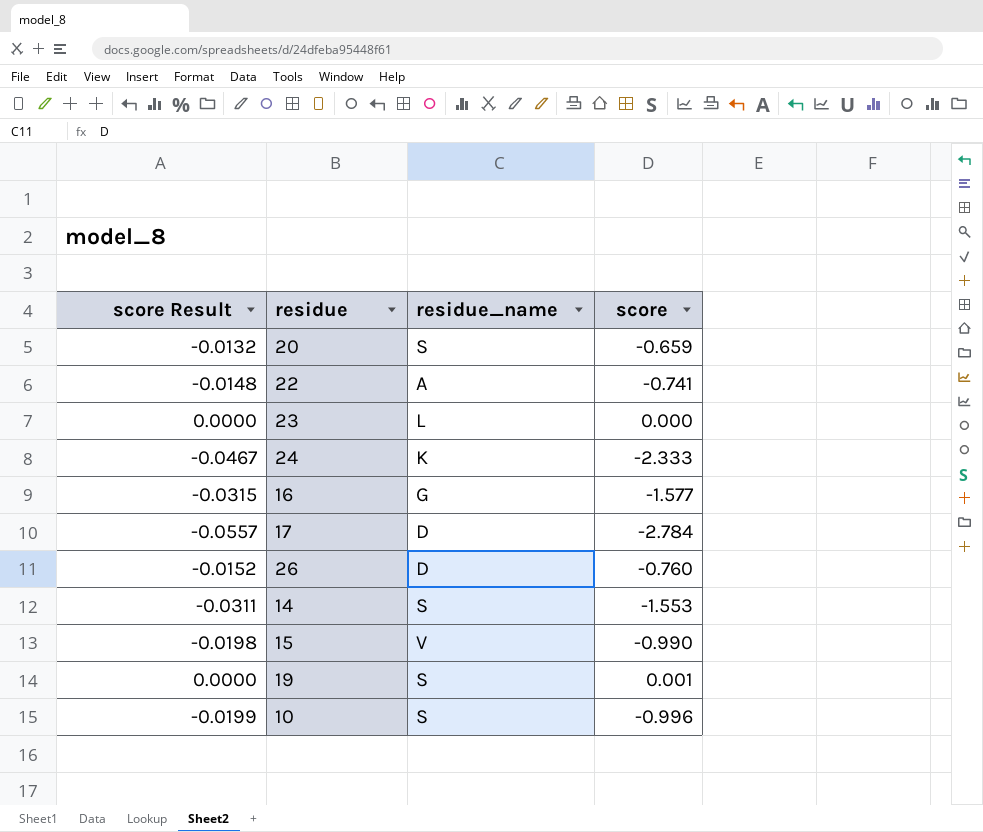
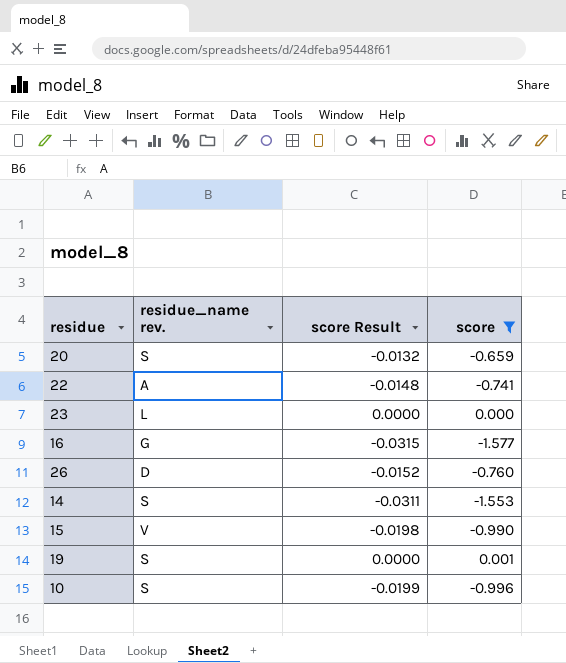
filter: none -> score >= -1.577
column name: residue_name -> residue_name rev.
column score Result | position: 1 -> 3

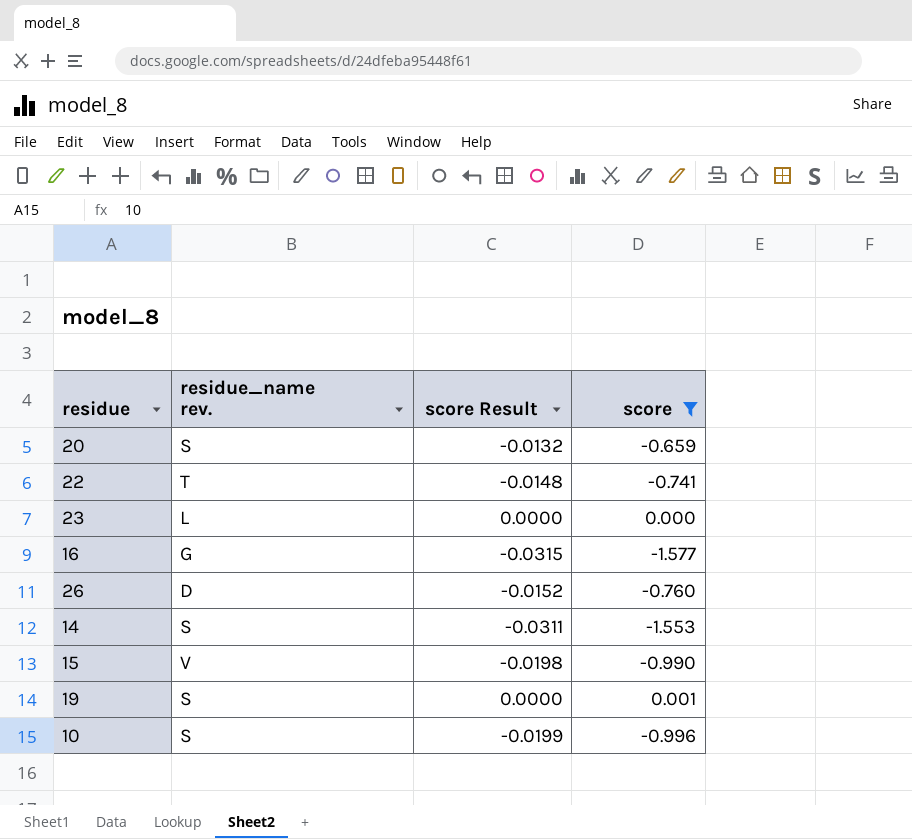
22 | residue_name rev.: A -> T

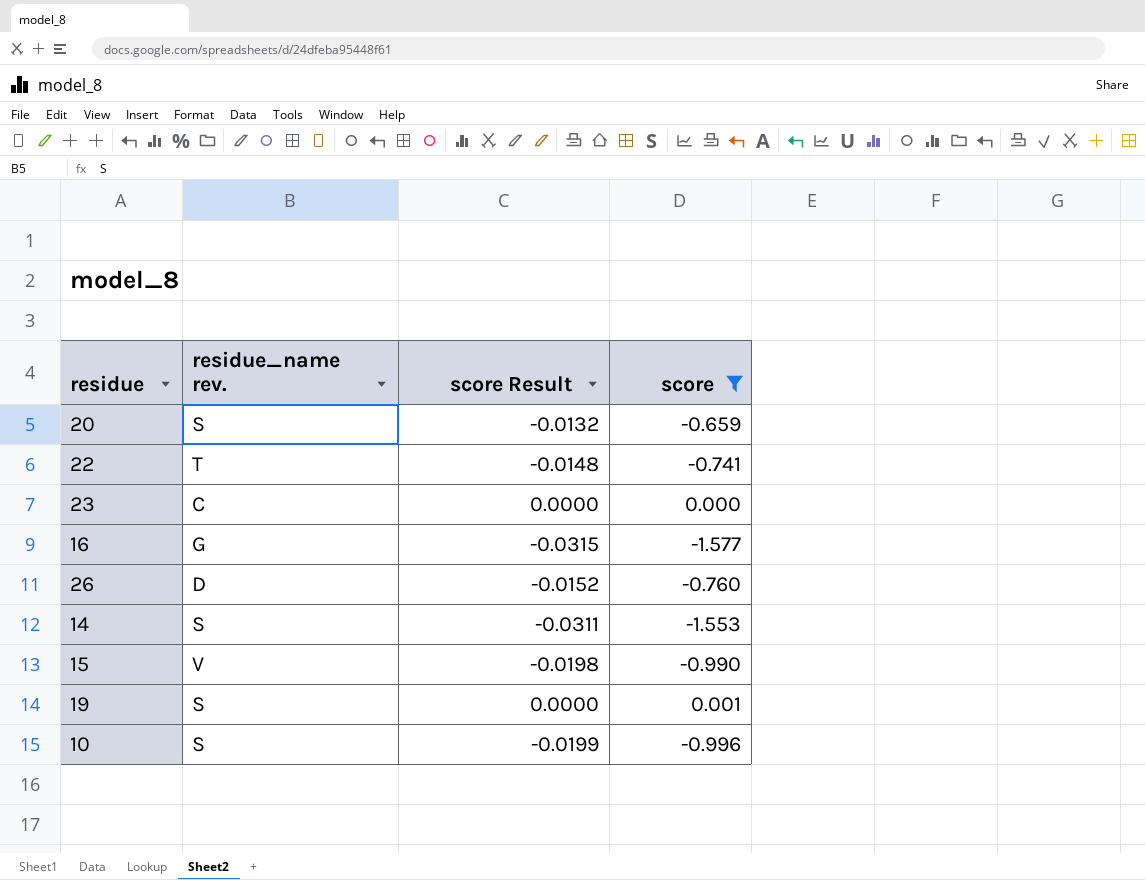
23 | residue_name rev.: L -> C

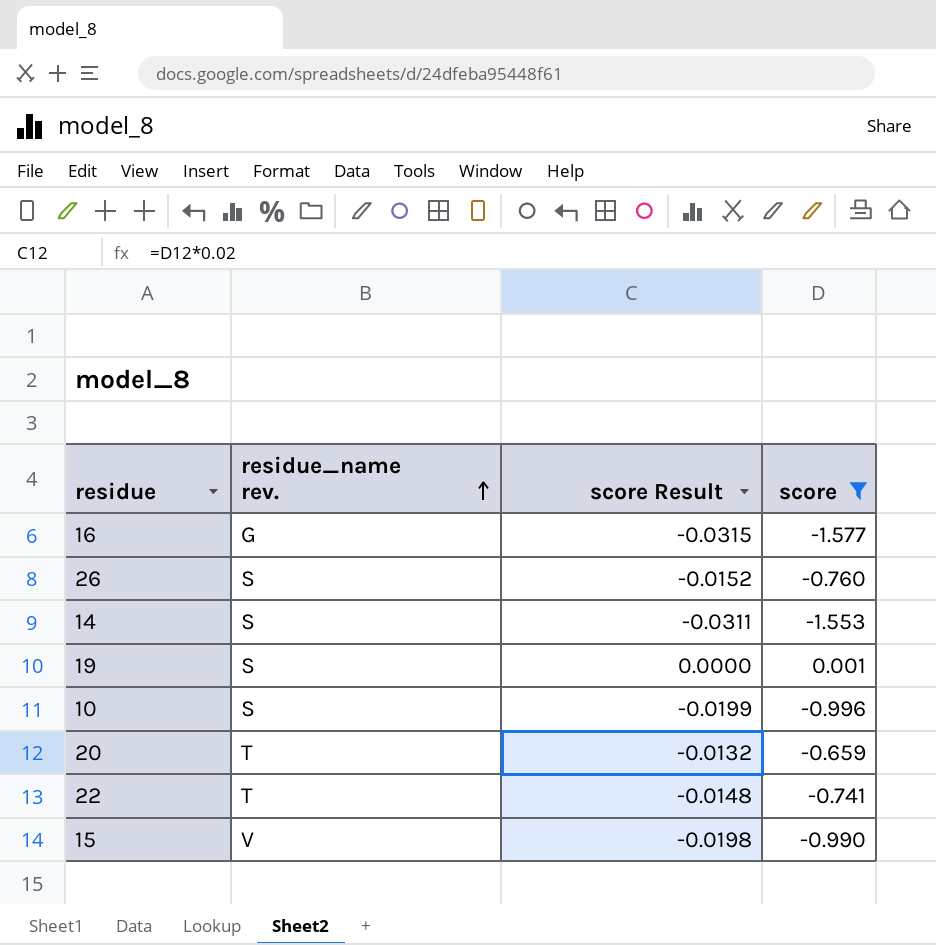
row order: none -> residue_name rev. ascending
row 23: C | 0.0000 | 0.000 -> none
26 | residue_name rev.: D -> S
20 | residue_name rev.: S -> T

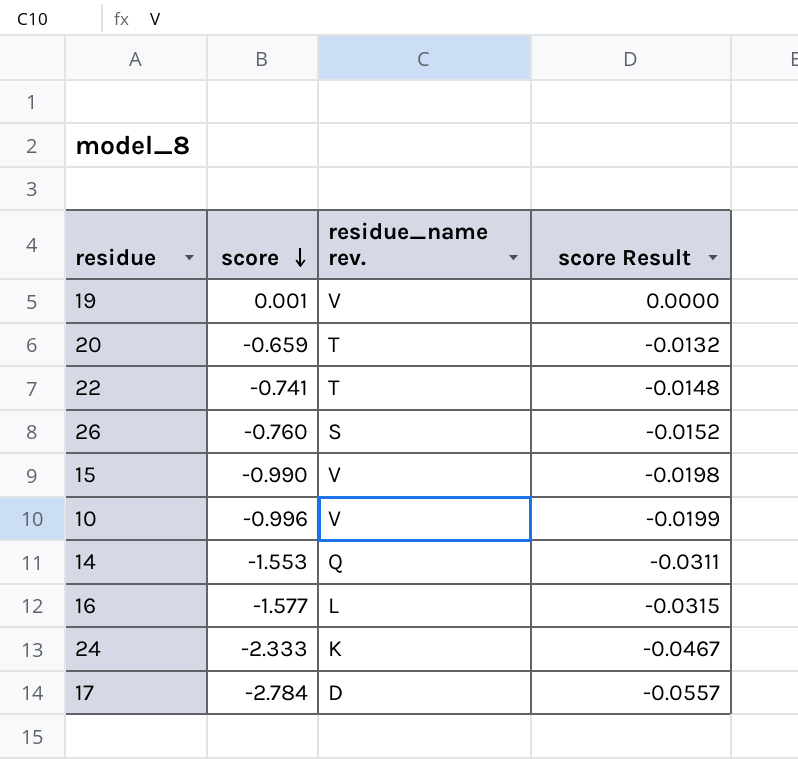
filter: score >= -1.577 -> none
row order: residue_name rev. ascending -> score descending
column score | position: 4 -> 2
19 | residue_name rev.: S -> V
10 | residue_name rev.: S -> V
14 | residue_name rev.: S -> Q
16 | residue_name rev.: G -> L

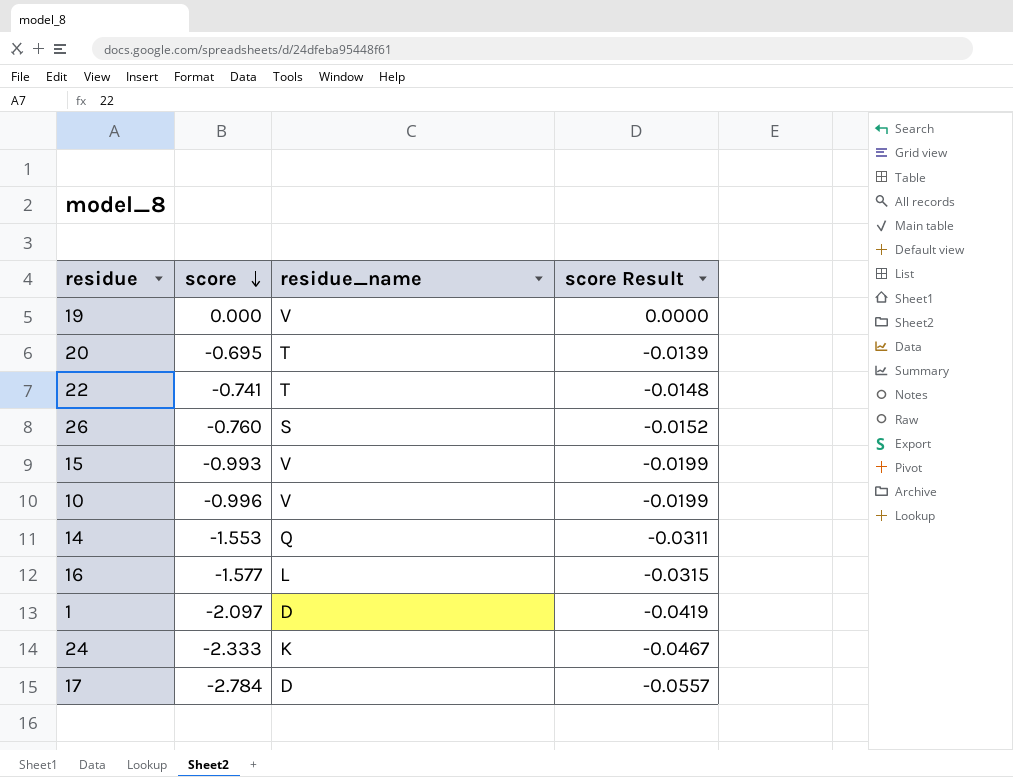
column name: residue_name rev. -> residue_name
19 | score: 0.001 -> 0.000
20 | score: -0.659 -> -0.695
20 | score Result: -0.0132 -> -0.0139
15 | score: -0.990 -> -0.993
15 | score Result: -0.0198 -> -0.0199
row 1: none -> -2.097 | D | -0.0419

